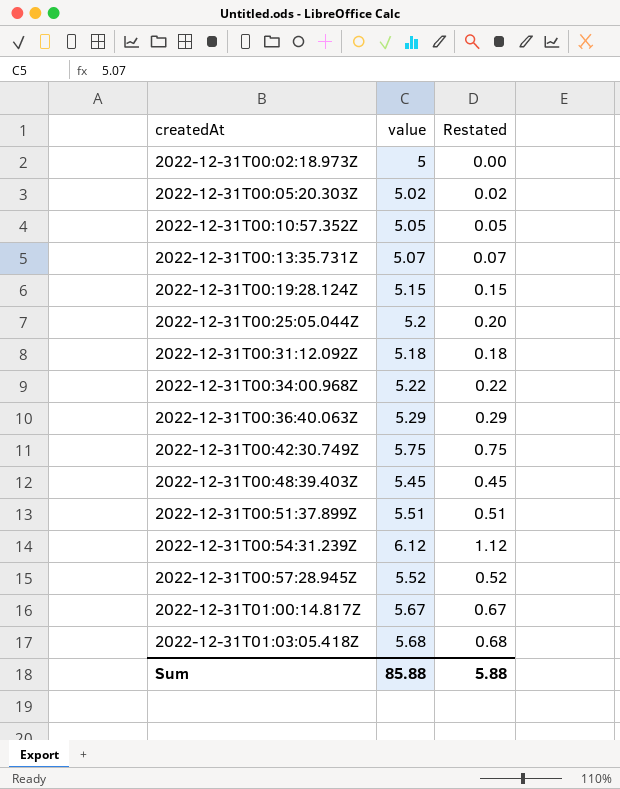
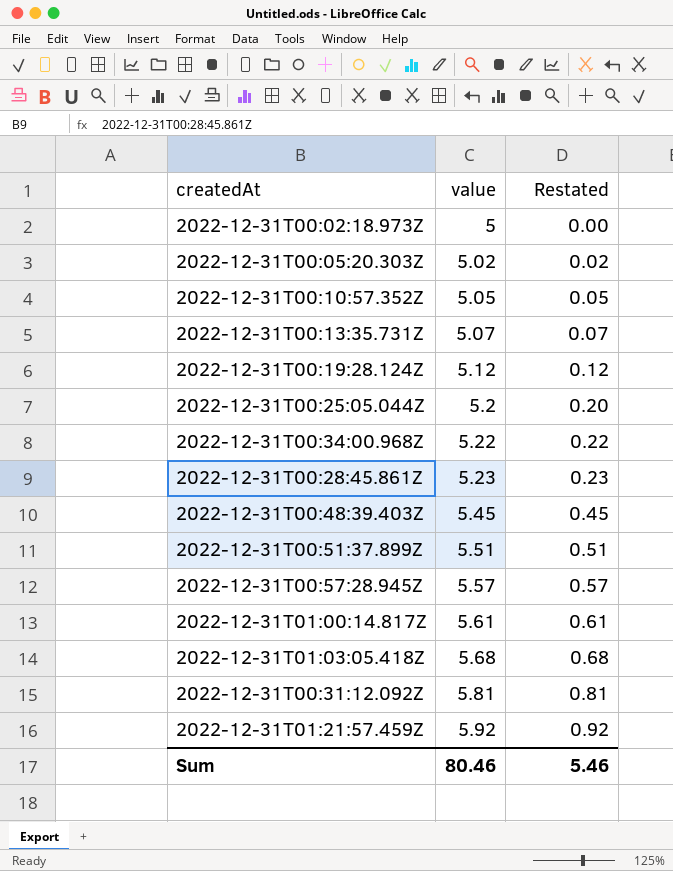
row order: createdAt ascending -> value ascending
row 2022-12-31T00:36:40.063Z: 5.29 | 0.29 -> none
row 2022-12-31T00:42:30.749Z: 5.75 | 0.75 -> none
row 2022-12-31T00:54:31.239Z: 6.12 | 1.12 -> none
2022-12-31T00:19:28.124Z | value: 5.15 -> 5.12
2022-12-31T00:19:28.124Z | Restated: 0.15 -> 0.12
row 2022-12-31T00:28:45.861Z: none -> 5.23 | 0.23
2022-12-31T00:57:28.945Z | value: 5.52 -> 5.57
2022-12-31T00:57:28.945Z | Restated: 0.52 -> 0.57
2022-12-31T01:00:14.817Z | value: 5.67 -> 5.61
2022-12-31T01:00:14.817Z | Restated: 0.67 -> 0.61
2022-12-31T00:31:12.092Z | value: 5.18 -> 5.81
2022-12-31T00:31:12.092Z | Restated: 0.18 -> 0.81
row 2022-12-31T01:21:57.459Z: none -> 5.92 | 0.92
Sum | value: 85.88 -> 80.46
Sum | Restated: 5.88 -> 5.46

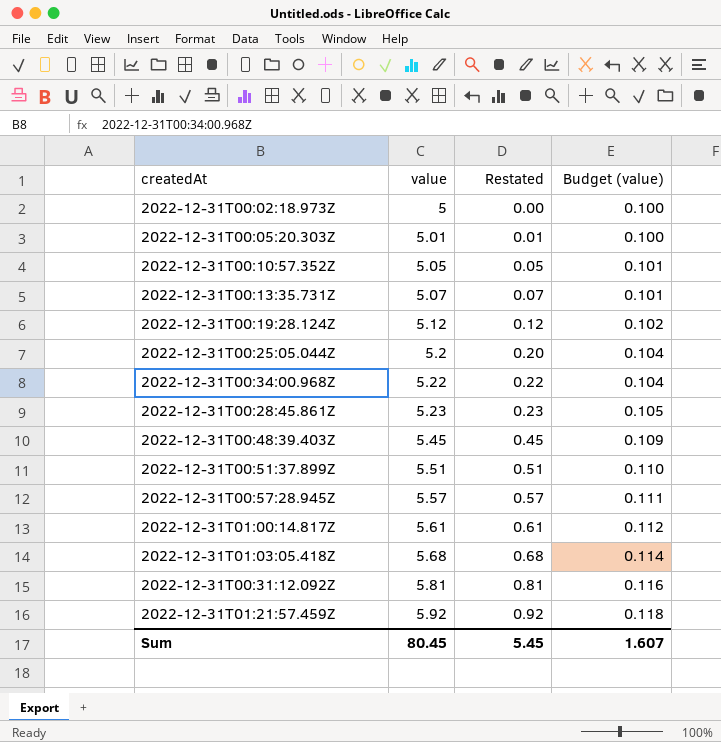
column Budget (value) | formula: none -> [value] * 0.02
2022-12-31T00:05:20.303Z | value: 5.02 -> 5.01
2022-12-31T00:05:20.303Z | Restated: 0.02 -> 0.01
Sum | value: 80.46 -> 80.45
Sum | Restated: 5.46 -> 5.45

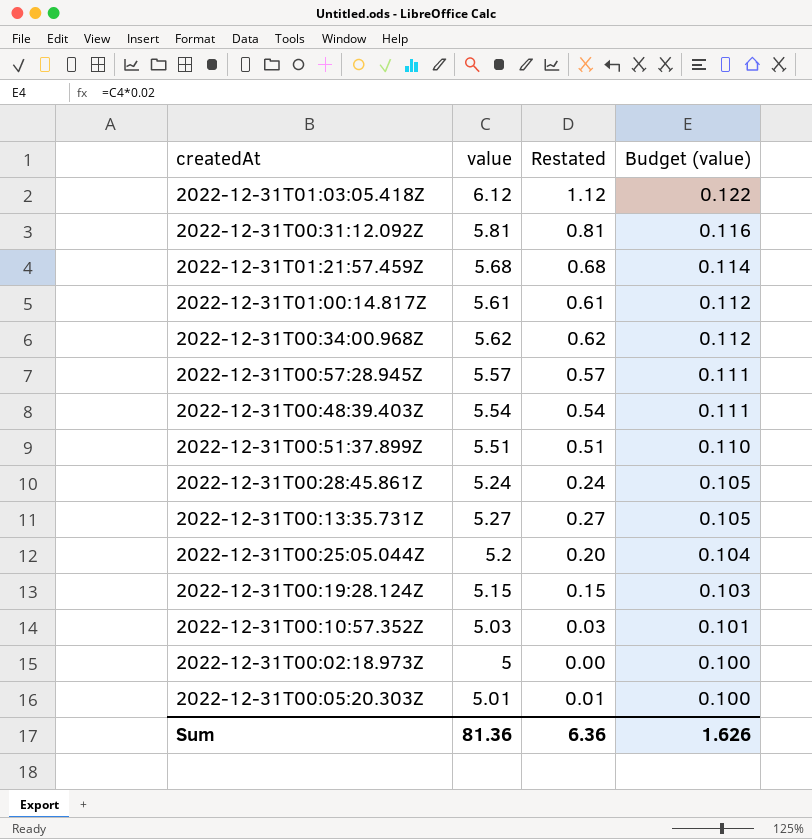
row order: value ascending -> Budget (value) descending
2022-12-31T01:03:05.418Z | value: 5.68 -> 6.12
2022-12-31T01:03:05.418Z | Restated: 0.68 -> 1.12
2022-12-31T01:03:05.418Z | Budget (value): 0.114 -> 0.122
2022-12-31T01:21:57.459Z | value: 5.92 -> 5.68
2022-12-31T01:21:57.459Z | Restated: 0.92 -> 0.68
2022-12-31T01:21:57.459Z | Budget (value): 0.118 -> 0.114
2022-12-31T00:34:00.968Z | value: 5.22 -> 5.62
2022-12-31T00:34:00.968Z | Restated: 0.22 -> 0.62
2022-12-31T00:34:00.968Z | Budget (value): 0.104 -> 0.112
2022-12-31T00:48:39.403Z | value: 5.45 -> 5.54
2022-12-31T00:48:39.403Z | Restated: 0.45 -> 0.54
2022-12-31T00:48:39.403Z | Budget (value): 0.109 -> 0.111
2022-12-31T00:28:45.861Z | value: 5.23 -> 5.24
2022-12-31T00:28:45.861Z | Restated: 0.23 -> 0.24
2022-12-31T00:13:35.731Z | value: 5.07 -> 5.27
2022-12-31T00:13:35.731Z | Restated: 0.07 -> 0.27
2022-12-31T00:13:35.731Z | Budget (value): 0.101 -> 0.105
2022-12-31T00:19:28.124Z | value: 5.12 -> 5.15
2022-12-31T00:19:28.124Z | Restated: 0.12 -> 0.15
2022-12-31T00:19:28.124Z | Budget (value): 0.102 -> 0.103
2022-12-31T00:10:57.352Z | value: 5.05 -> 5.03
2022-12-31T00:10:57.352Z | Restated: 0.05 -> 0.03
Sum | value: 80.45 -> 81.36
Sum | Restated: 5.45 -> 6.36
Sum | Budget (value): 1.607 -> 1.626

